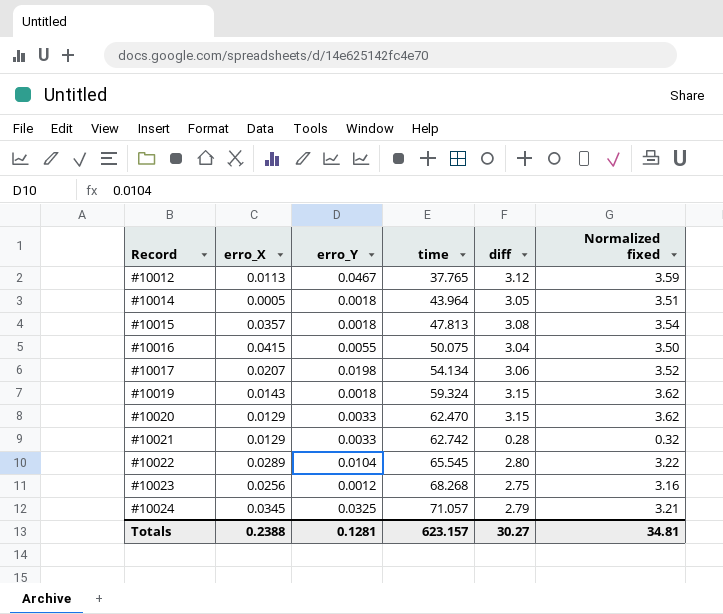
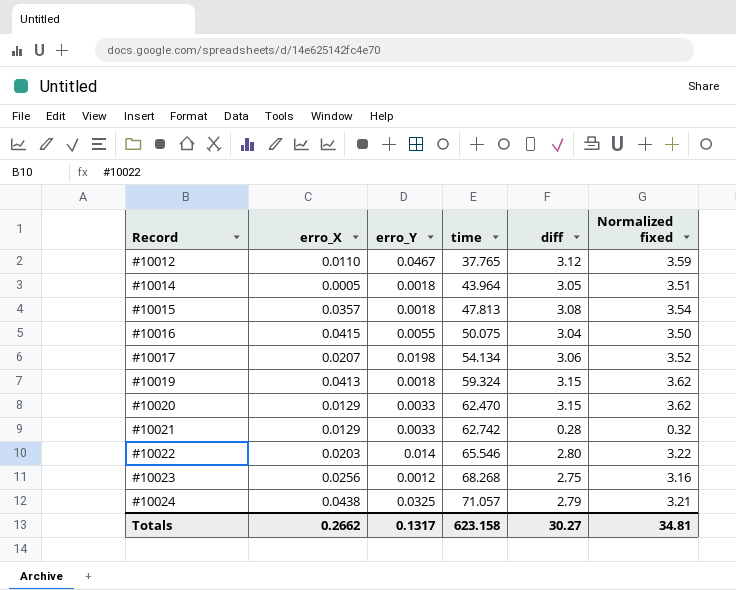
#10012 | erro_X: 0.0113 -> 0.0110
#10019 | erro_X: 0.0143 -> 0.0413
#10022 | erro_X: 0.0289 -> 0.0203
#10022 | erro_Y: 0.0104 -> 0.014
#10022 | time: 65.545 -> 65.546
#10024 | erro_X: 0.0345 -> 0.0438
Totals | erro_X: 0.2388 -> 0.2662
Totals | erro_Y: 0.1281 -> 0.1317
Totals | time: 623.157 -> 623.158

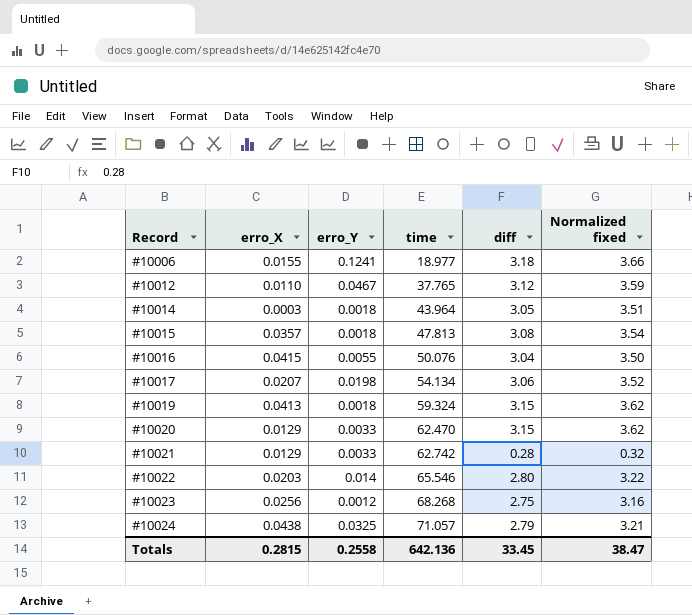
row #10006: none -> 0.0155 | 0.1241 | 18.977 | 3.18 | 3.66
#10014 | erro_X: 0.0005 -> 0.0003
#10016 | time: 50.075 -> 50.076
Totals | erro_X: 0.2662 -> 0.2815
Totals | erro_Y: 0.1317 -> 0.2558
Totals | time: 623.158 -> 642.136
Totals | diff: 30.27 -> 33.45
Totals | Normalized fixed: 34.81 -> 38.47

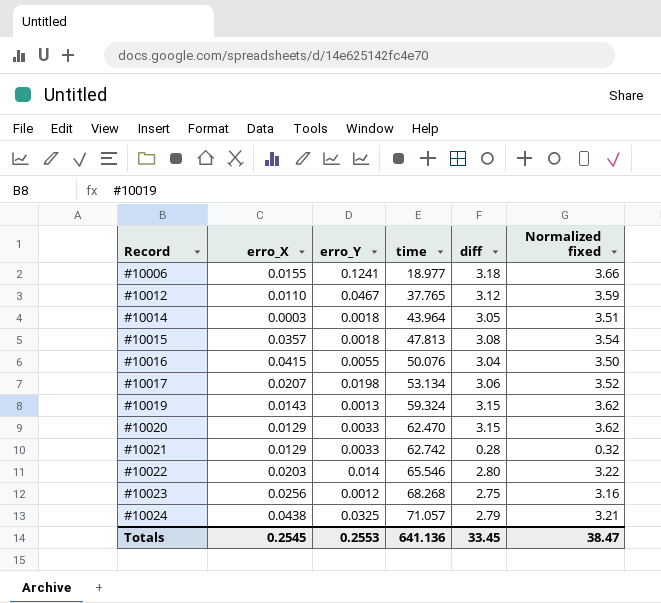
#10017 | time: 54.134 -> 53.134
#10019 | erro_X: 0.0413 -> 0.0143
#10019 | erro_Y: 0.0018 -> 0.0013
Totals | erro_X: 0.2815 -> 0.2545
Totals | erro_Y: 0.2558 -> 0.2553
Totals | time: 642.136 -> 641.136

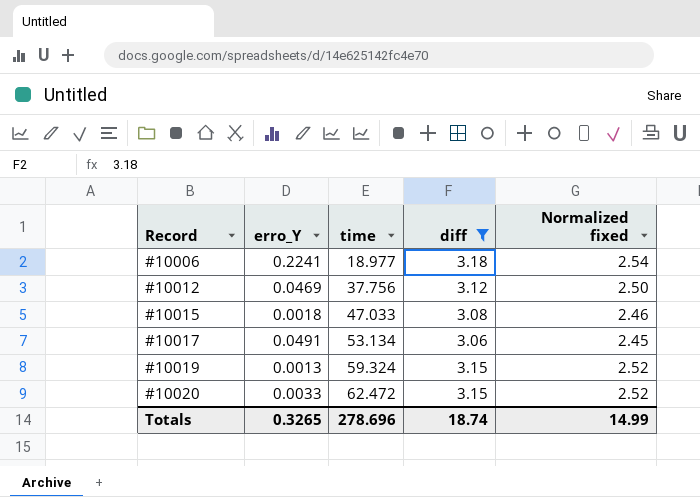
filter: none -> diff >= 3.06
column erro_X | position: 2 -> none
column Normalized fixed | formula: [diff] * 1.15 -> [diff] * 0.8
#10006 | erro_Y: 0.1241 -> 0.2241
#10012 | erro_Y: 0.0467 -> 0.0469
#10012 | time: 37.765 -> 37.756
#10015 | time: 47.813 -> 47.033
#10017 | erro_Y: 0.0198 -> 0.0491
#10020 | time: 62.470 -> 62.472
Totals | erro_Y: 0.2553 -> 0.3265
Totals | time: 641.136 -> 278.696
Totals | diff: 33.45 -> 18.74
Totals | Normalized fixed: 38.47 -> 14.99

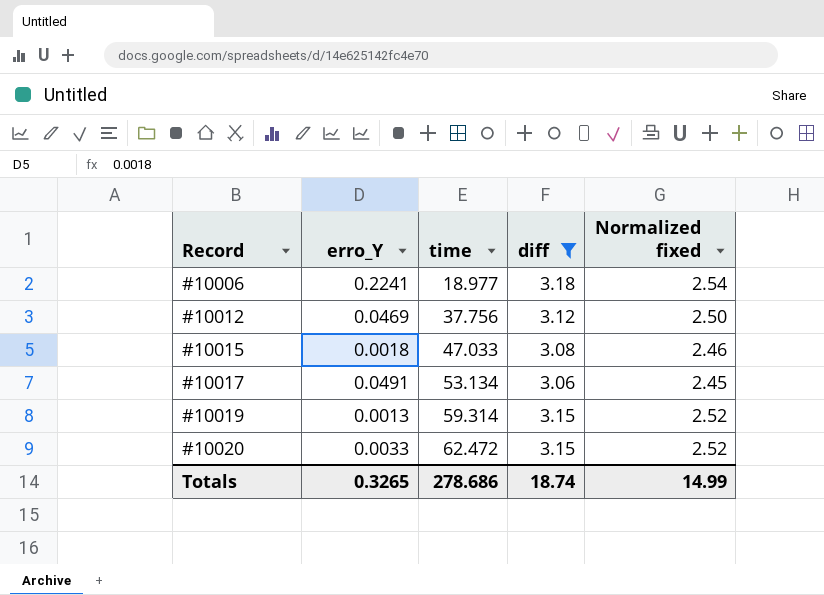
#10019 | time: 59.324 -> 59.314
Totals | time: 278.696 -> 278.686

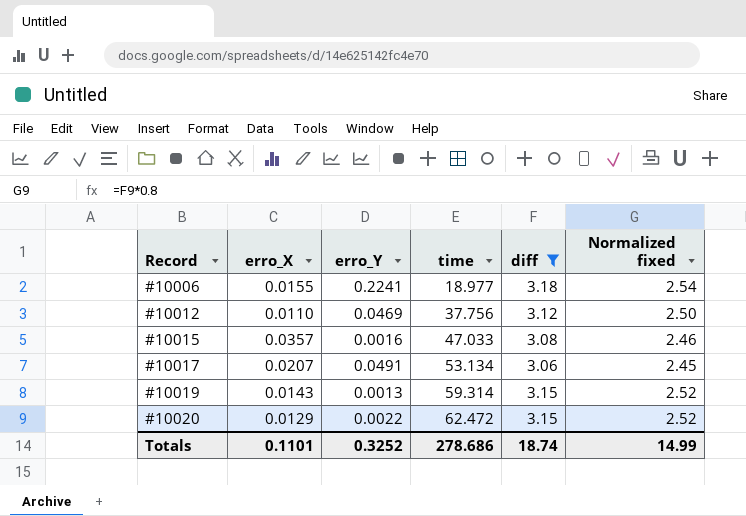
column erro_X | position: none -> 2
#10015 | erro_Y: 0.0018 -> 0.0016
#10020 | erro_Y: 0.0033 -> 0.0022
Totals | erro_Y: 0.3265 -> 0.3252

